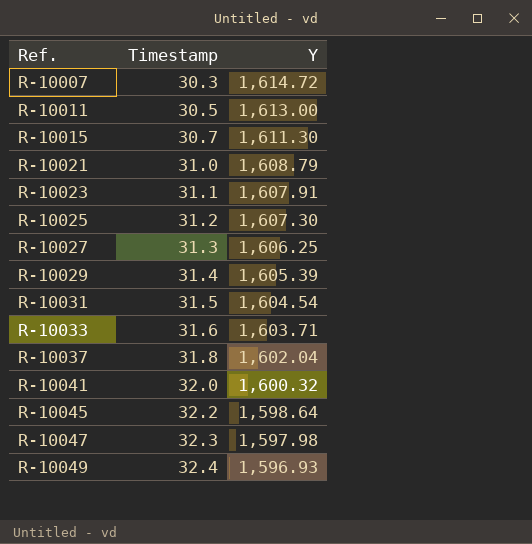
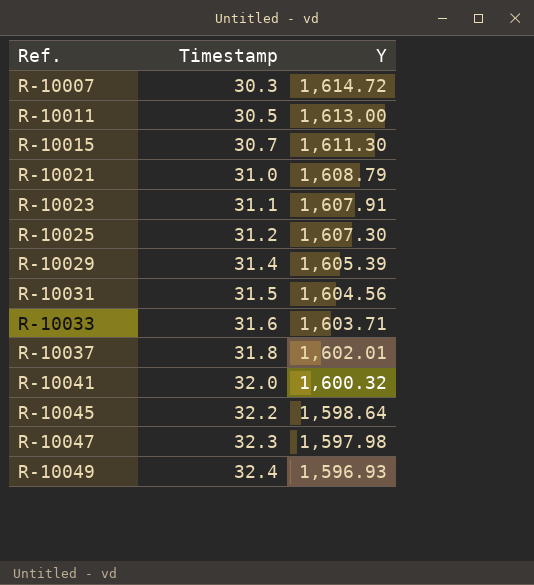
row R-10027: 31.3 | 1,606.25 -> none
R-10031 | Y: 1,604.54 -> 1,604.56
R-10037 | Y: 1,602.04 -> 1,602.01

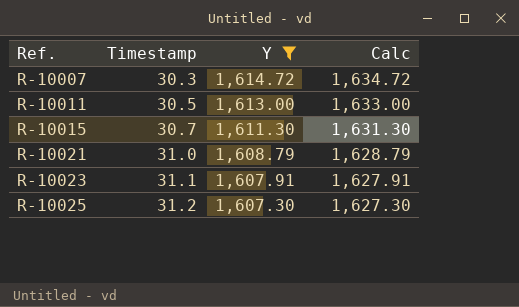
filter: none -> Y >= 1,607.30
column Calc | formula: none -> [Y] + 20

